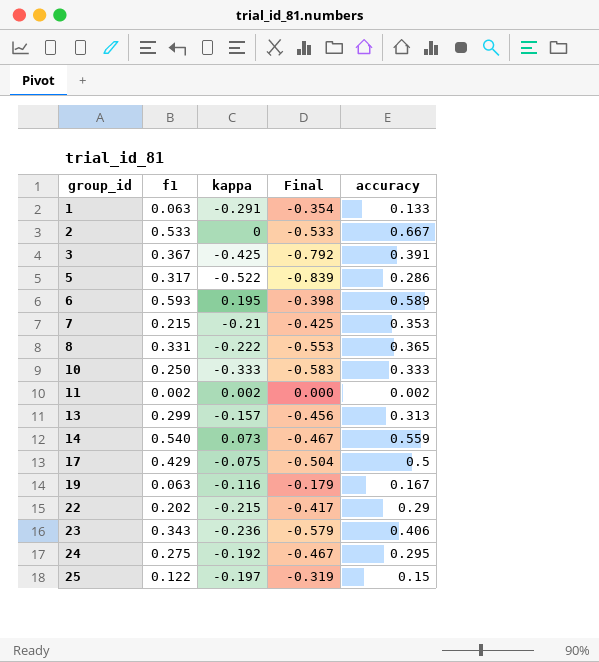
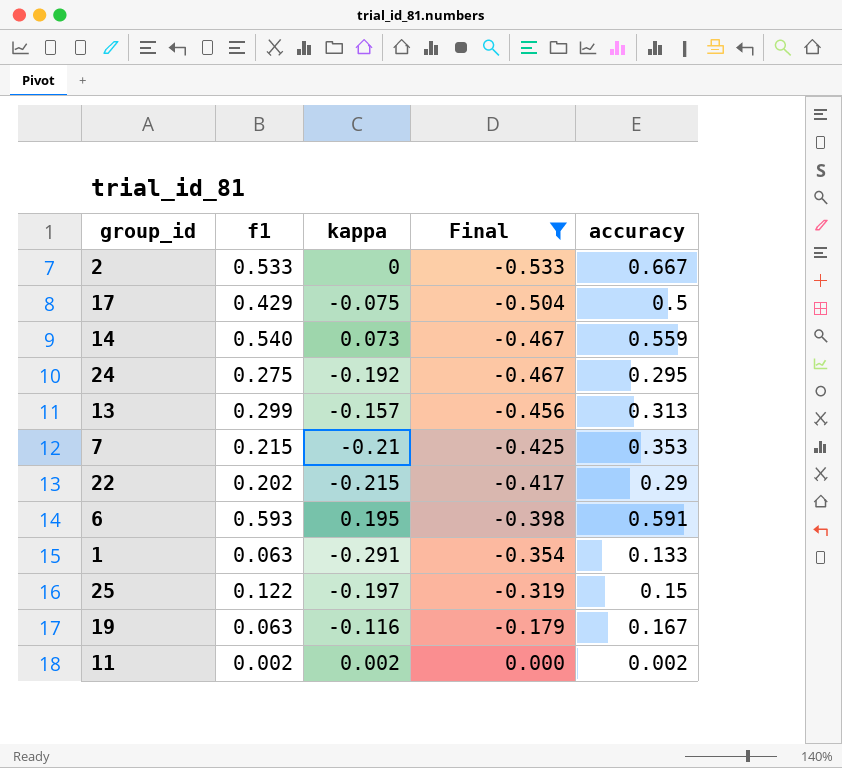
filter: none -> Final >= -0.533
row order: group_id ascending -> Final ascending
6 | accuracy: 0.589 -> 0.591

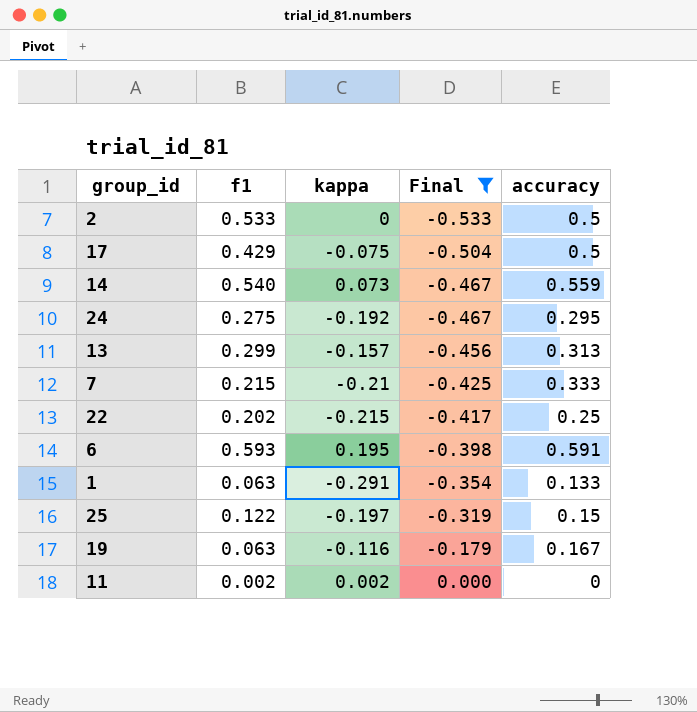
2 | accuracy: 0.667 -> 0.5
7 | accuracy: 0.353 -> 0.333
22 | accuracy: 0.29 -> 0.25
11 | accuracy: 0.002 -> 0

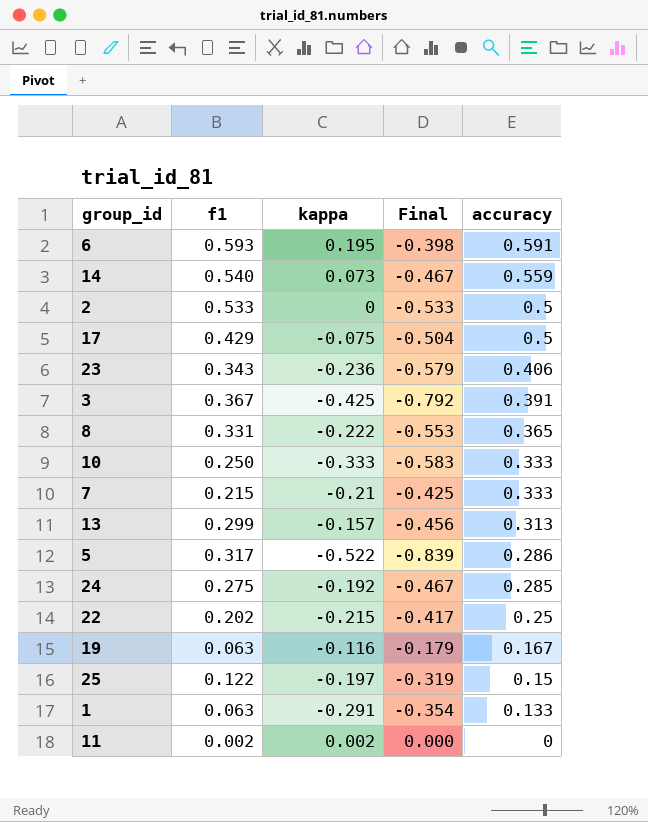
filter: Final >= -0.533 -> none
row order: Final ascending -> accuracy descending
24 | accuracy: 0.295 -> 0.285

